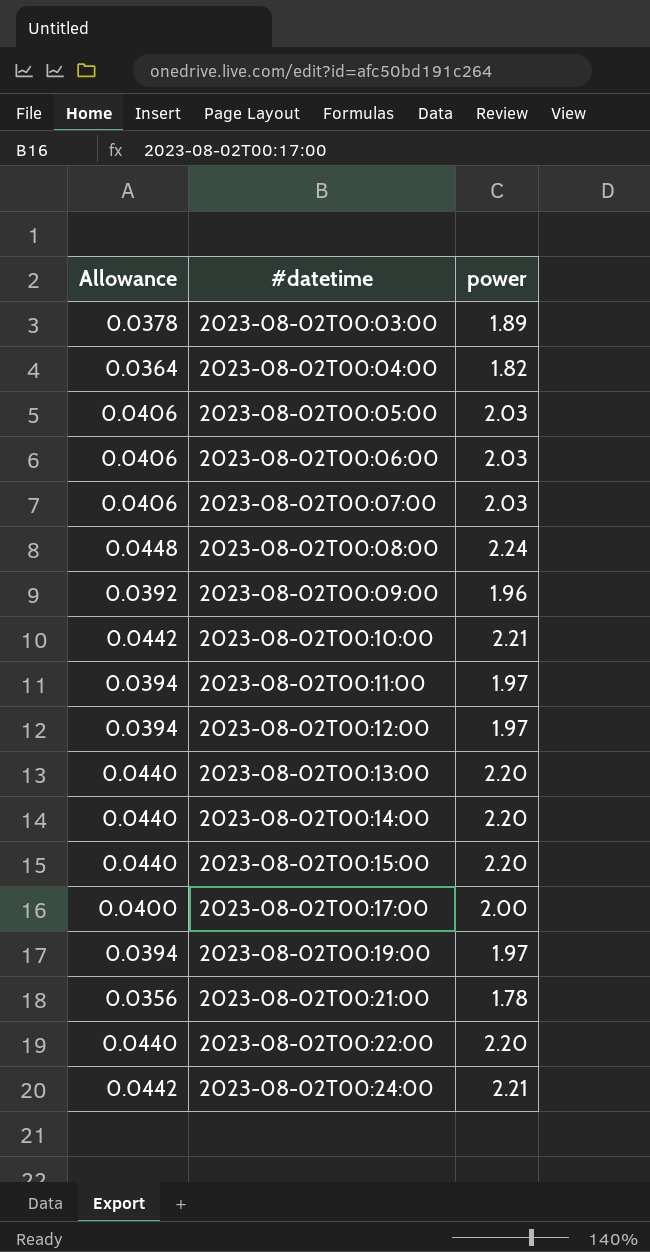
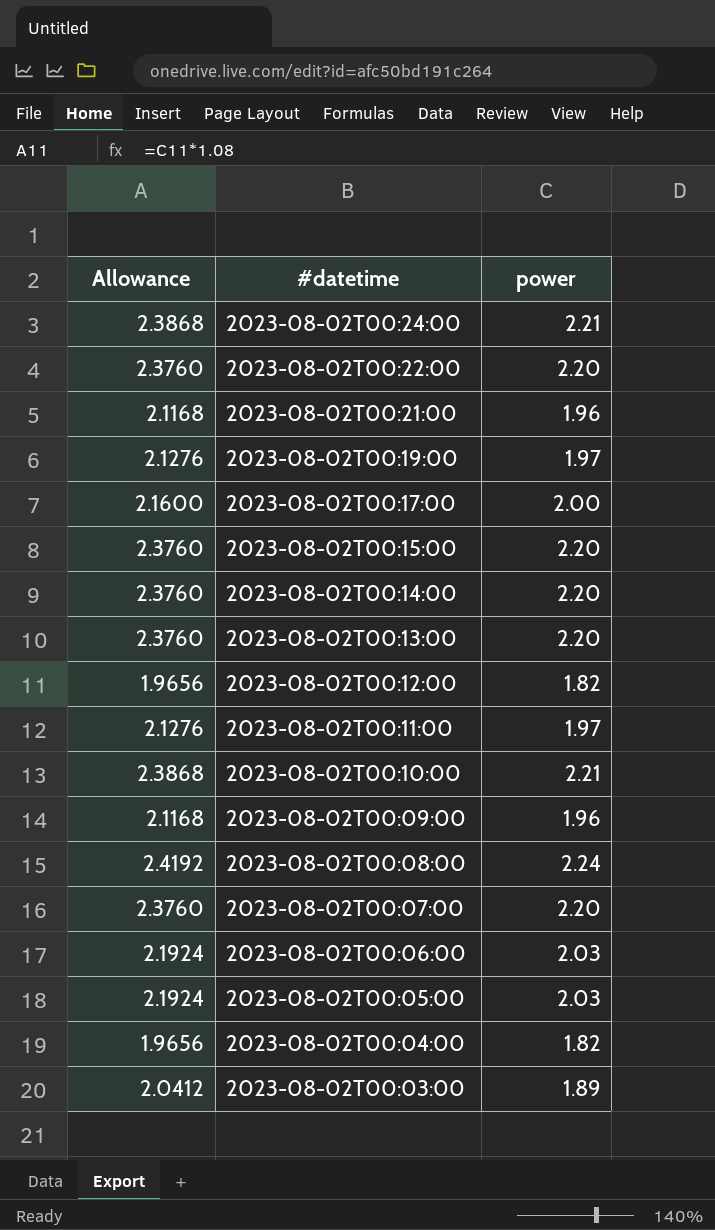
row order: #datetime ascending -> #datetime descending
column Allowance | formula: [power] * 0.02 -> [power] * 1.08
2023-08-02T00:21:00 | power: 1.78 -> 1.96
2023-08-02T00:12:00 | power: 1.97 -> 1.82
2023-08-02T00:07:00 | power: 2.03 -> 2.20

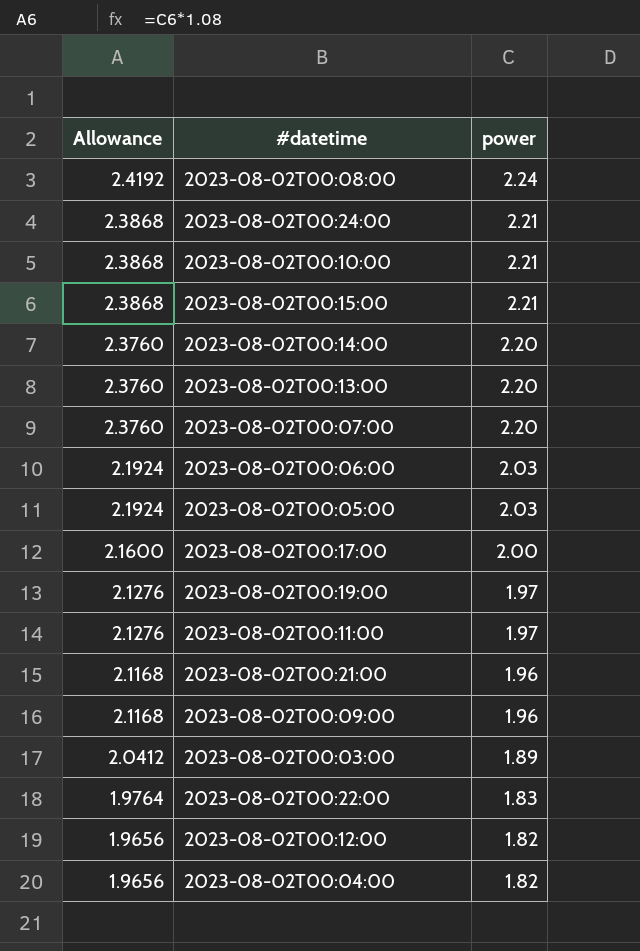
row order: #datetime descending -> Allowance descending
2023-08-02T00:15:00 | Allowance: 2.3760 -> 2.3868
2023-08-02T00:15:00 | power: 2.20 -> 2.21
2023-08-02T00:22:00 | Allowance: 2.3760 -> 1.9764
2023-08-02T00:22:00 | power: 2.20 -> 1.83

